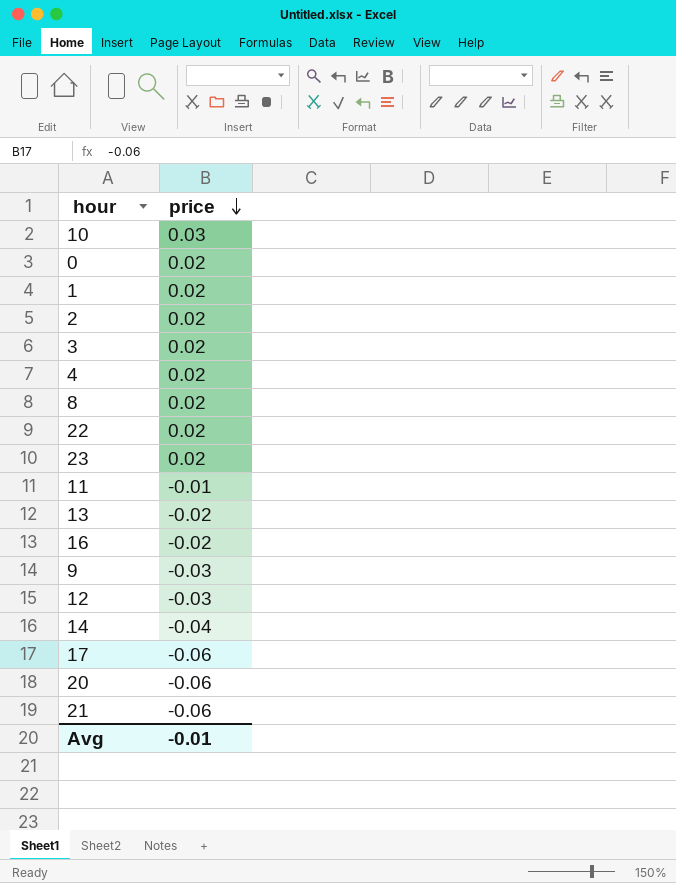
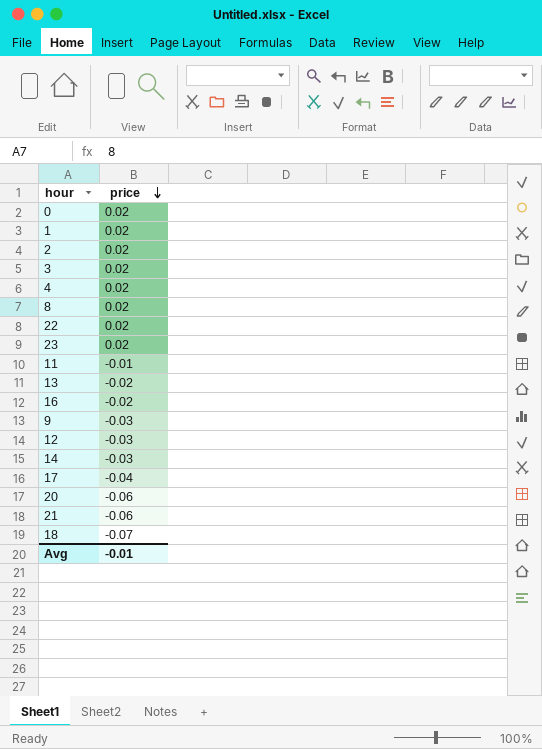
row 10: 0.03 -> none
14 | price: -0.04 -> -0.03
17 | price: -0.06 -> -0.04
row 18: none -> -0.07

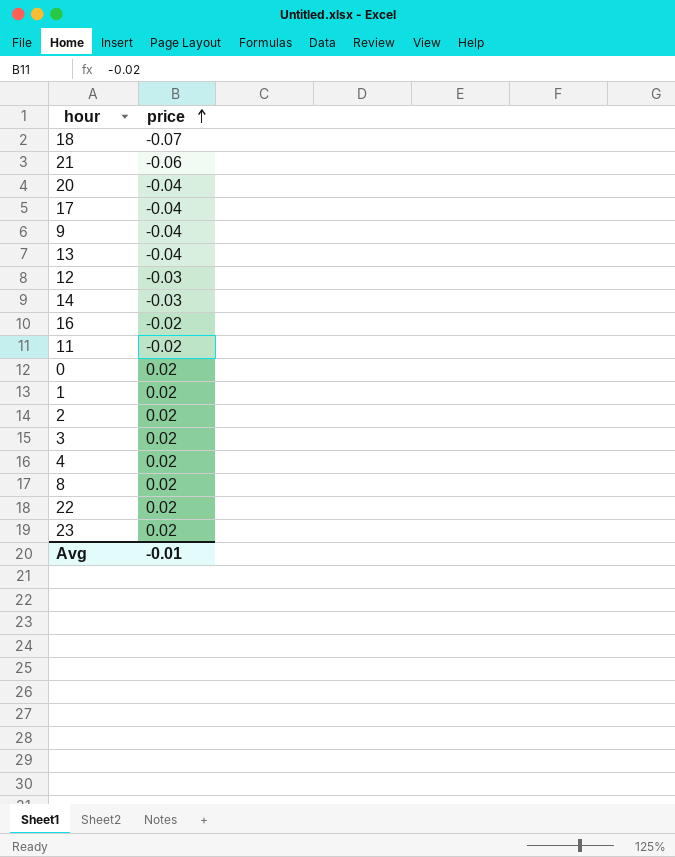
row order: price descending -> price ascending
20 | price: -0.06 -> -0.04
9 | price: -0.03 -> -0.04
13 | price: -0.02 -> -0.04
11 | price: -0.01 -> -0.02

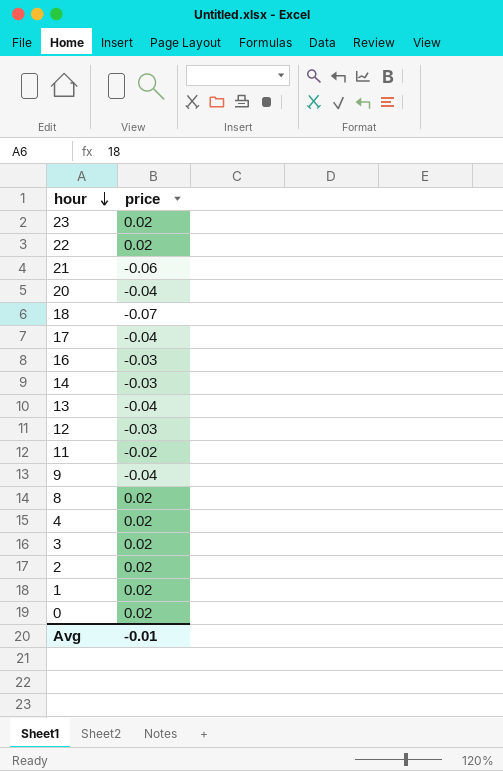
row order: price ascending -> hour descending
16 | price: -0.02 -> -0.03

